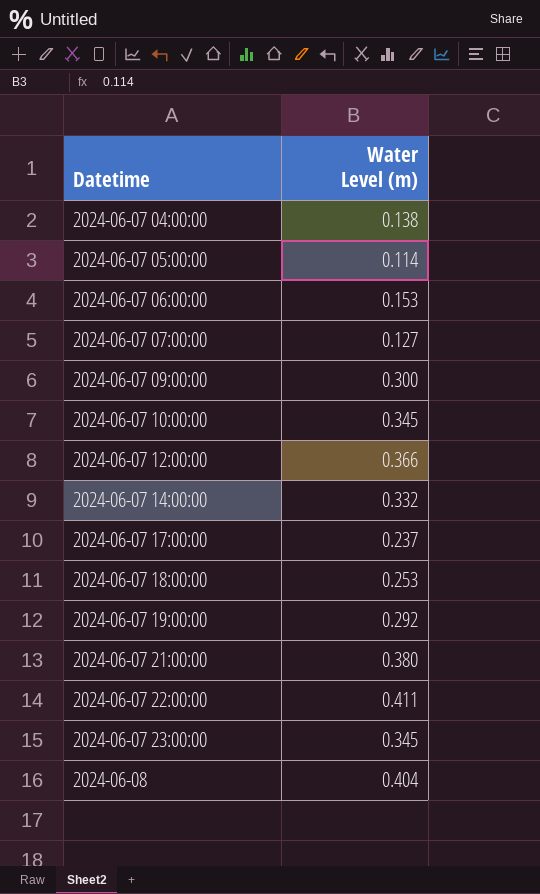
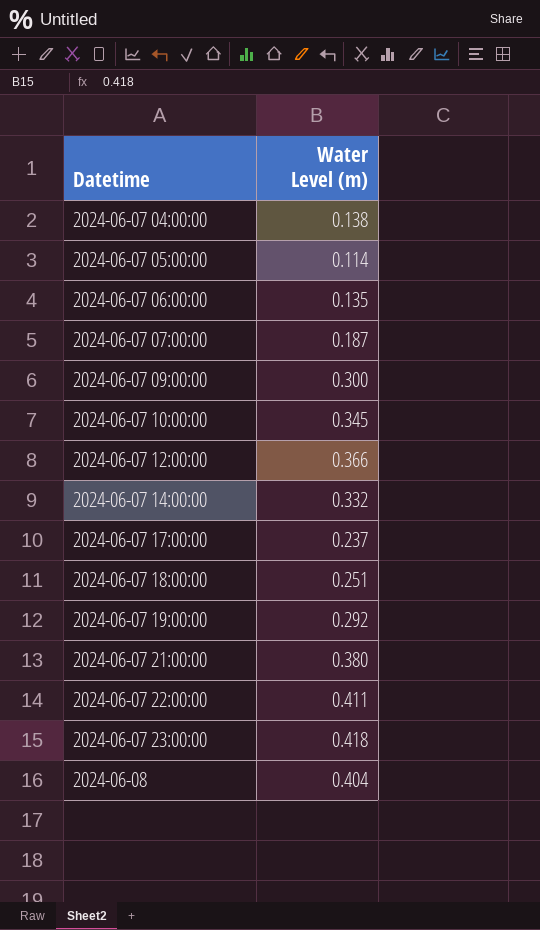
2024-06-07 06:00:00 | Water Level (m): 0.153 -> 0.135
2024-06-07 07:00:00 | Water Level (m): 0.127 -> 0.187
2024-06-07 18:00:00 | Water Level (m): 0.253 -> 0.251
2024-06-07 23:00:00 | Water Level (m): 0.345 -> 0.418

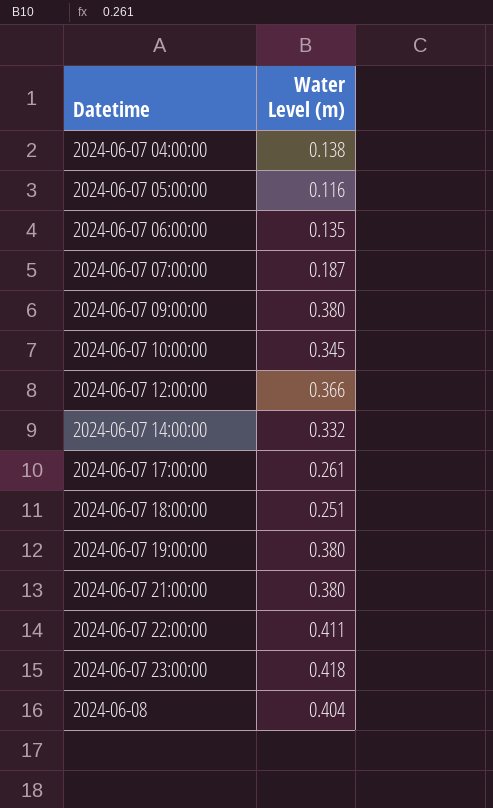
2024-06-07 05:00:00 | Water Level (m): 0.114 -> 0.116
2024-06-07 09:00:00 | Water Level (m): 0.300 -> 0.380
2024-06-07 17:00:00 | Water Level (m): 0.237 -> 0.261
2024-06-07 19:00:00 | Water Level (m): 0.292 -> 0.380

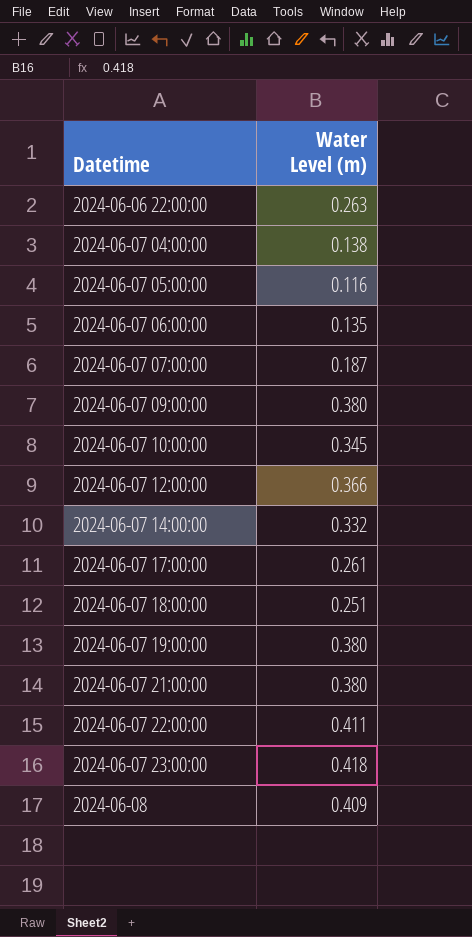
row 2024-06-06 22:00:00: none -> 0.263
2024-06-08 | Water Level (m): 0.404 -> 0.409

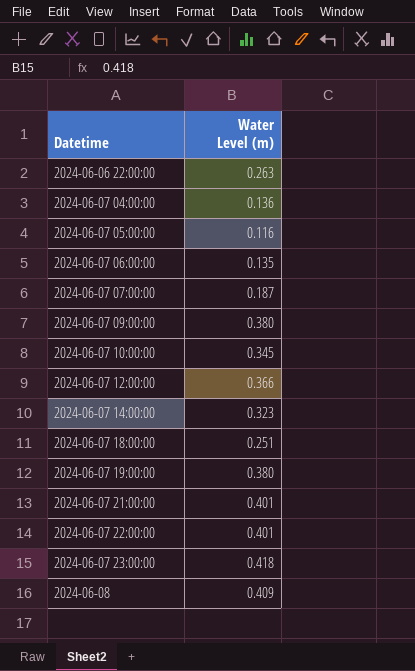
row 2024-06-07 17:00:00: 0.261 -> none
2024-06-07 04:00:00 | Water Level (m): 0.138 -> 0.136
2024-06-07 14:00:00 | Water Level (m): 0.332 -> 0.323
2024-06-07 21:00:00 | Water Level (m): 0.380 -> 0.401
2024-06-07 22:00:00 | Water Level (m): 0.411 -> 0.401

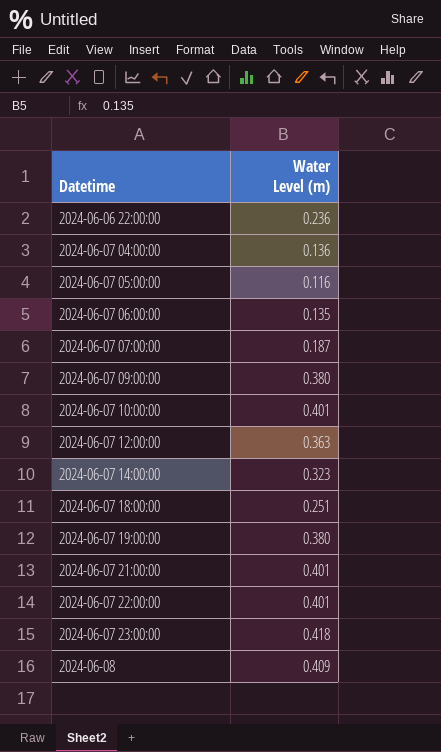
2024-06-06 22:00:00 | Water Level (m): 0.263 -> 0.236
2024-06-07 10:00:00 | Water Level (m): 0.345 -> 0.401
2024-06-07 12:00:00 | Water Level (m): 0.366 -> 0.363

